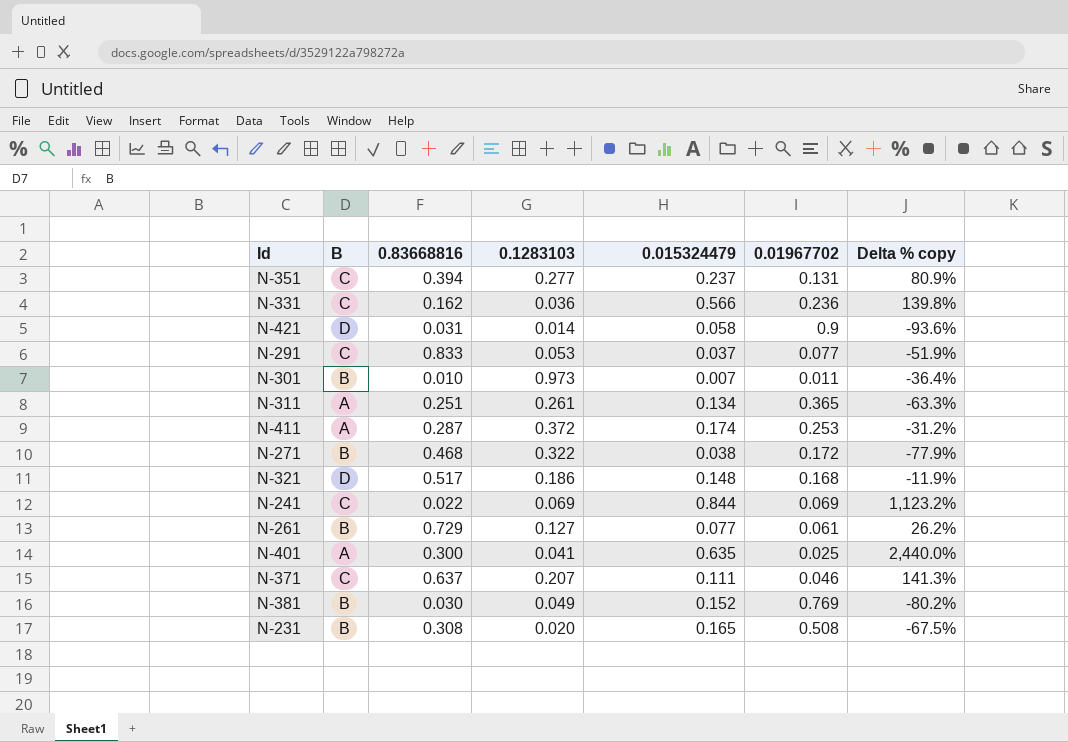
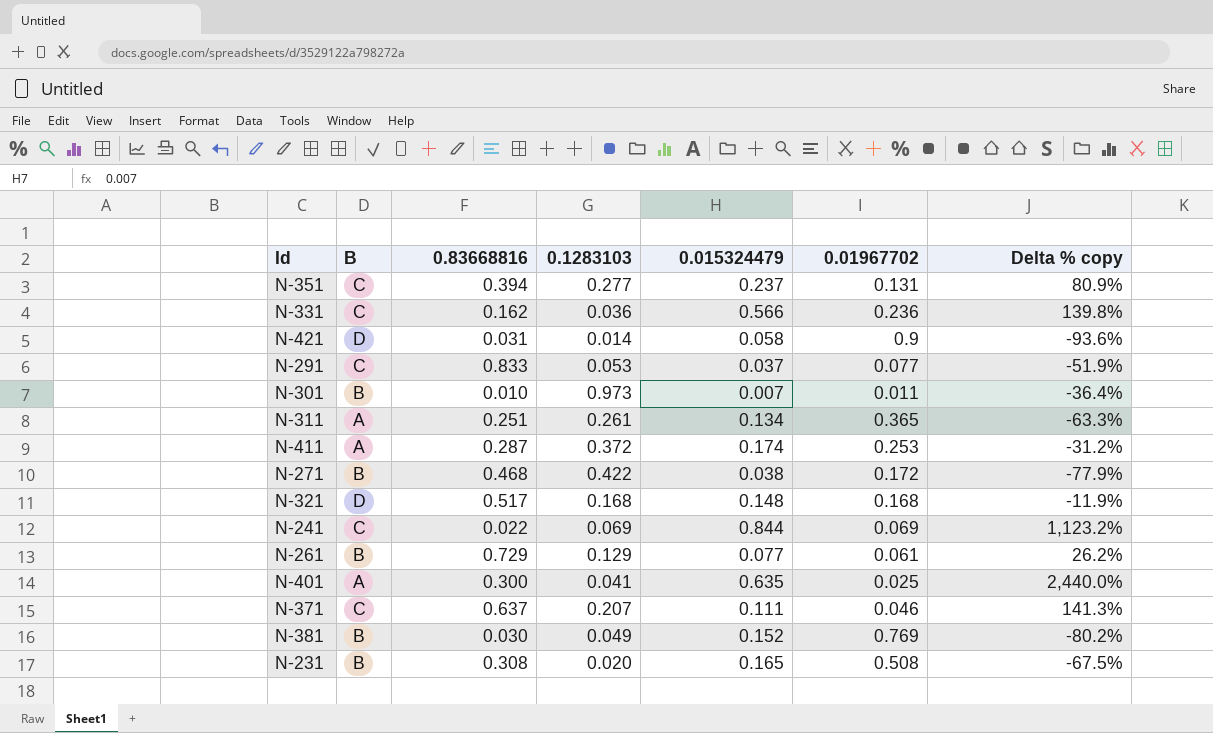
N-271 | 0.1283103: 0.322 -> 0.422
N-321 | 0.1283103: 0.186 -> 0.168
N-261 | 0.1283103: 0.127 -> 0.129

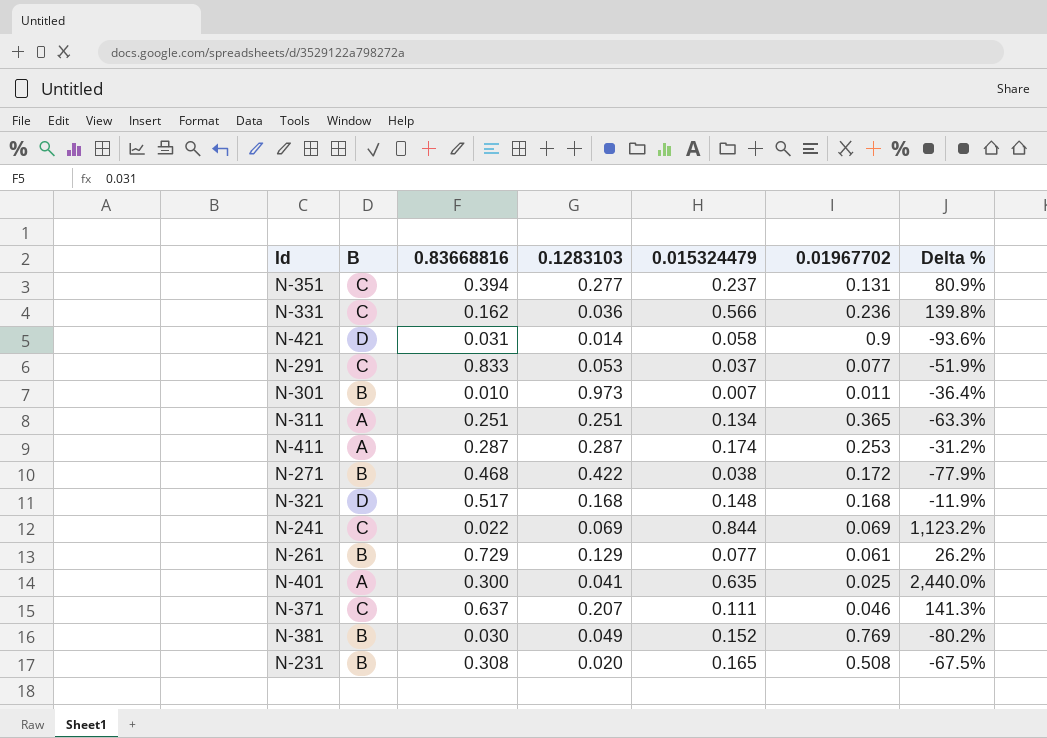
column name: Delta % copy -> Delta %
N-311 | 0.1283103: 0.261 -> 0.251
N-411 | 0.1283103: 0.372 -> 0.287

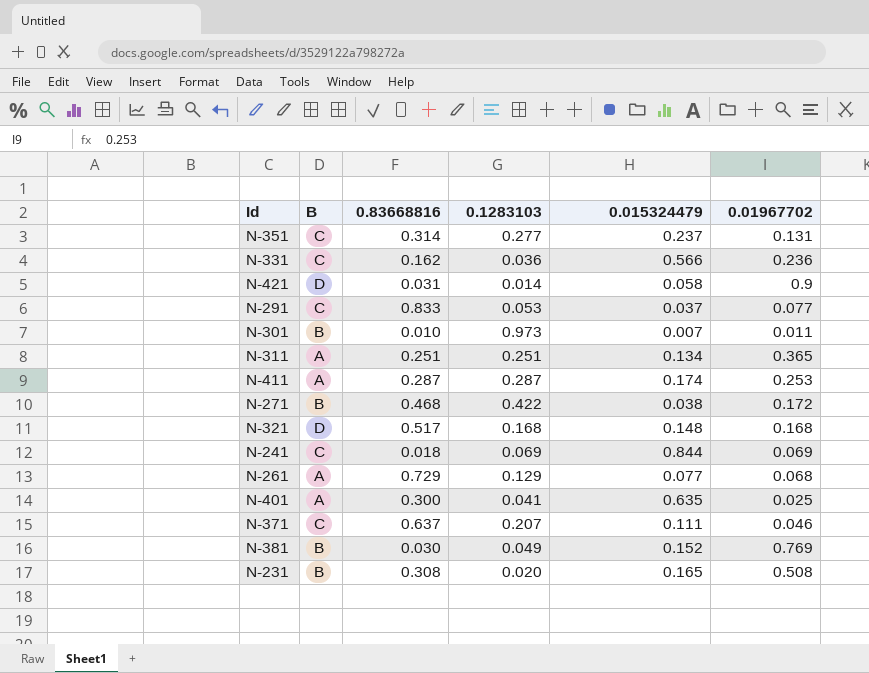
column Delta % | formula: ([0.015324479] - [0.01967702]) / [0.01967702] -> none
N-351 | 0.83668816: 0.394 -> 0.314
N-241 | 0.83668816: 0.022 -> 0.018
N-261 | B: B -> A
N-261 | 0.01967702: 0.061 -> 0.068

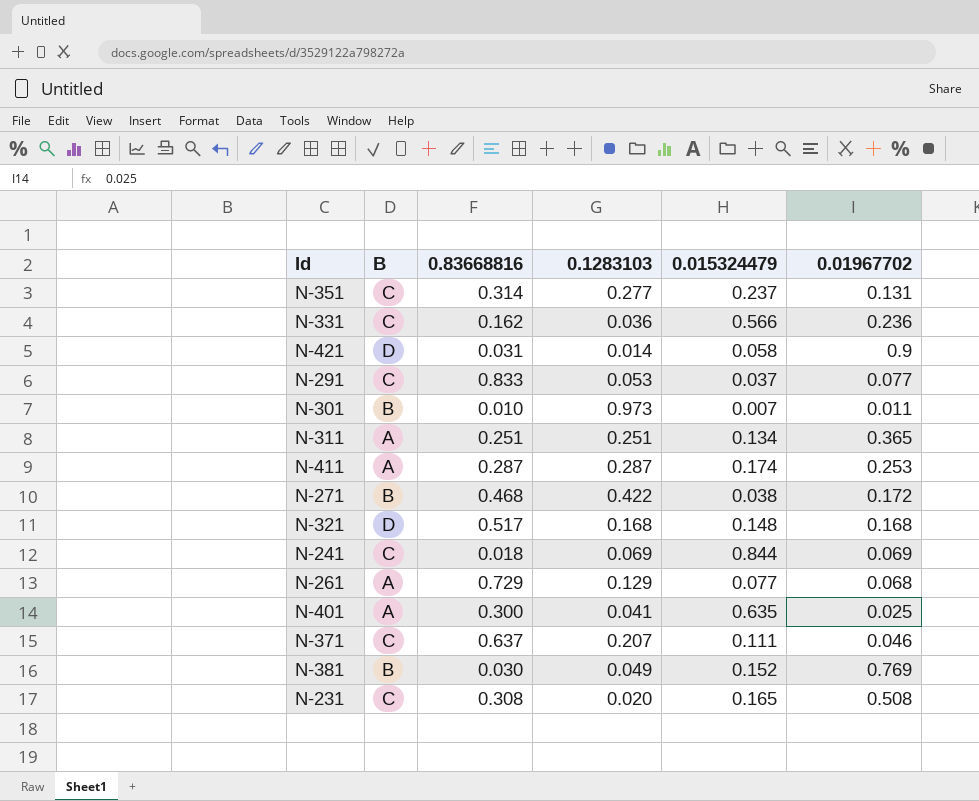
N-231 | B: B -> C

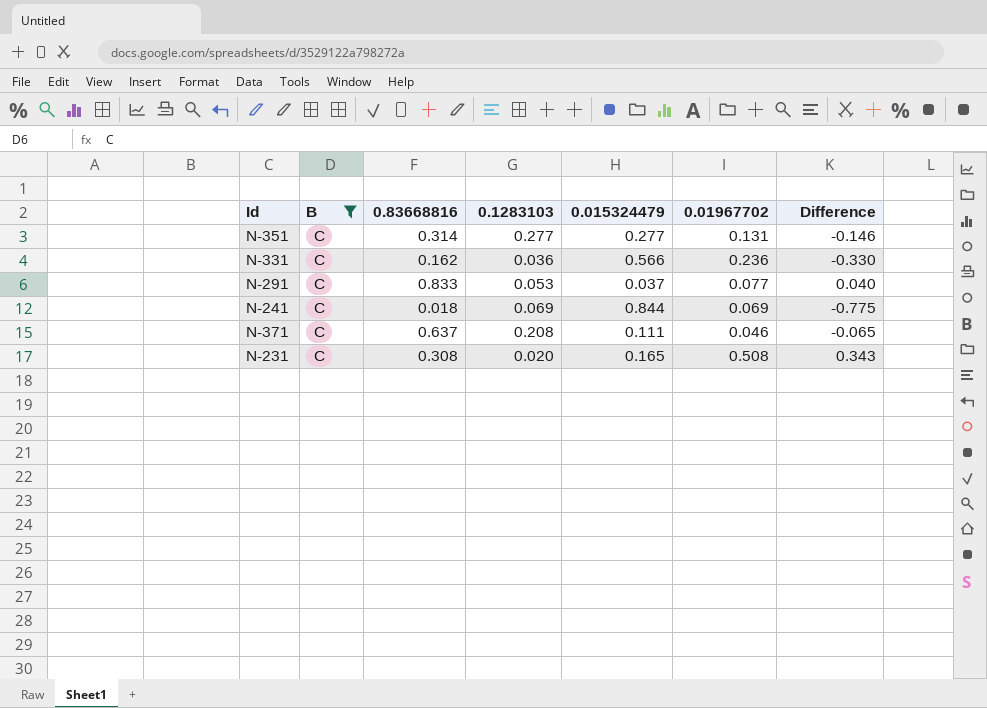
filter: none -> B = C
column Difference | formula: none -> [0.01967702] - [0.015324479]
N-351 | 0.015324479: 0.237 -> 0.277
N-371 | 0.1283103: 0.207 -> 0.208

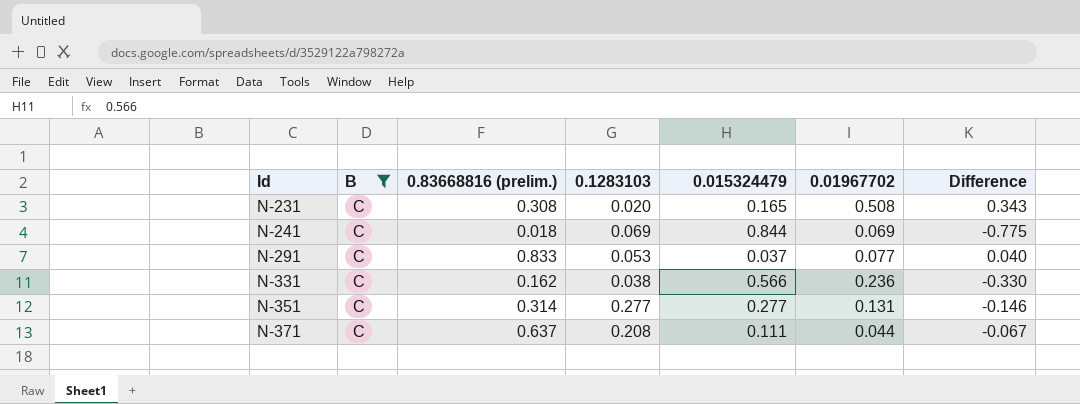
row order: none -> Id ascending
column name: 0.83668816 -> 0.83668816 (prelim.)
N-331 | 0.1283103: 0.036 -> 0.038
N-371 | 0.01967702: 0.046 -> 0.044
N-371 | Difference: -0.065 -> -0.067

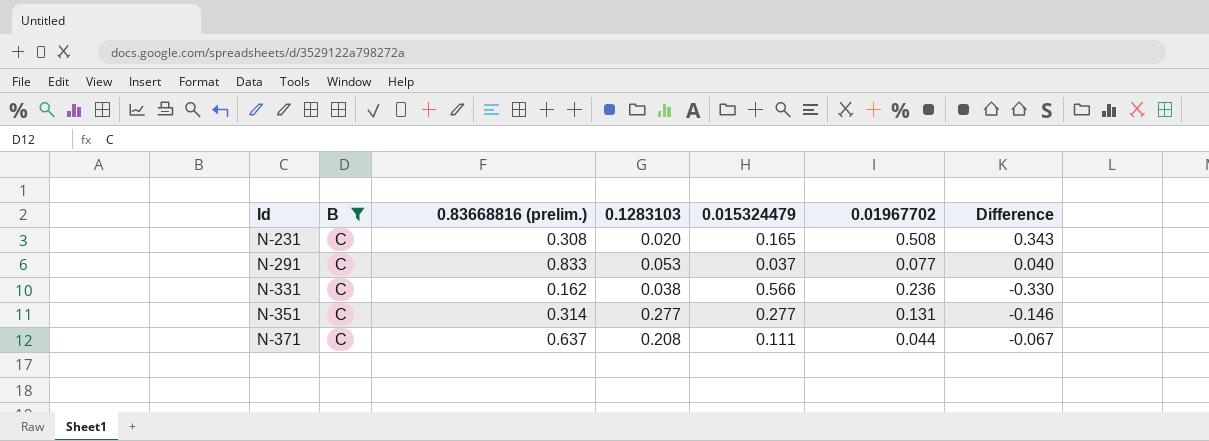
row N-241: C | 0.018 | 0.069 | 0.844 | 0.069 | -0.775 -> none

